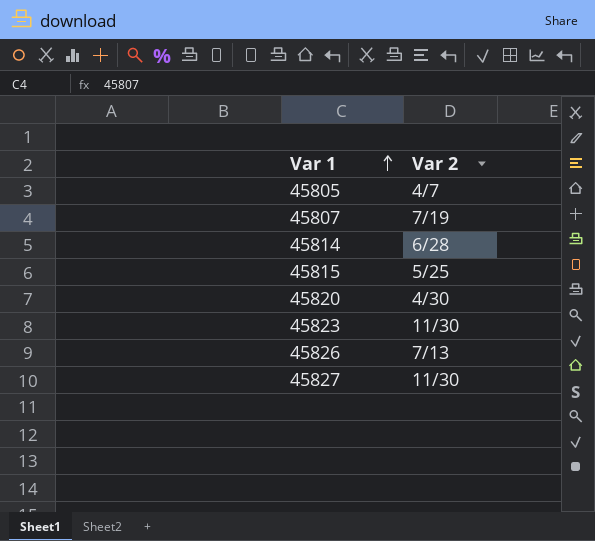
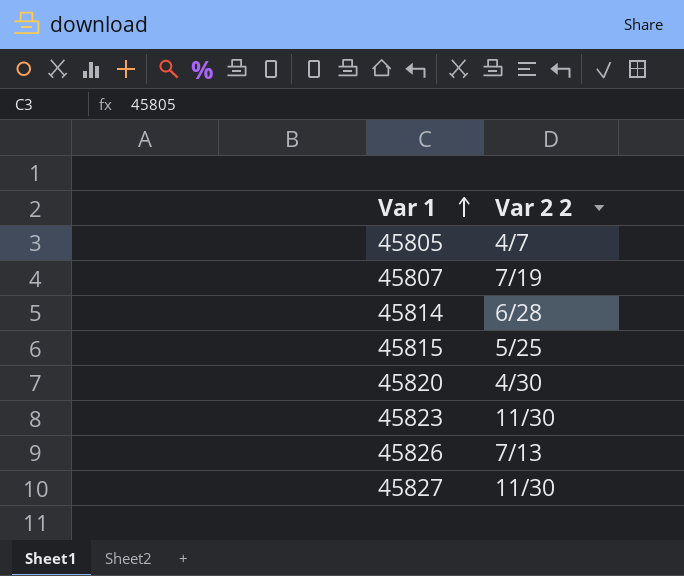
column name: Var 2 -> Var 2 2

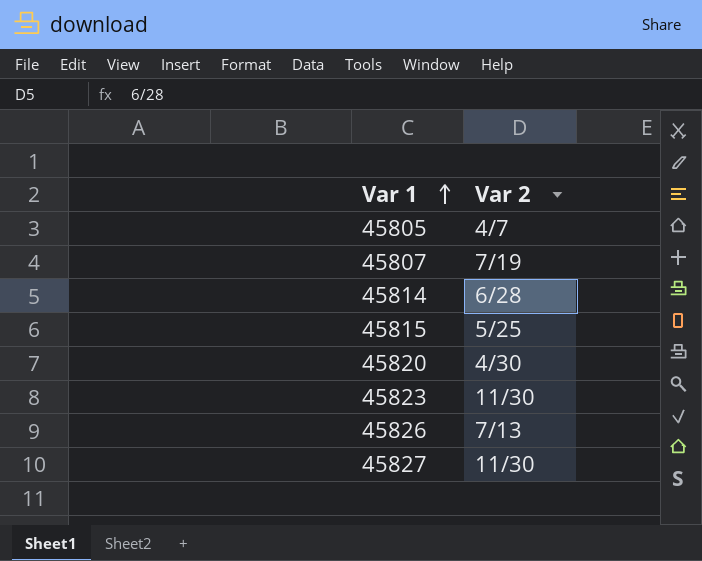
column name: Var 2 2 -> Var 2

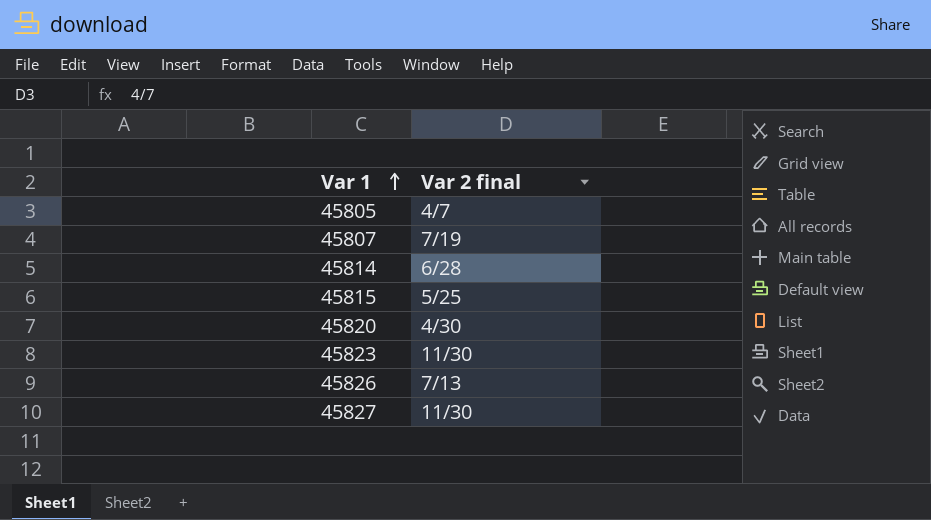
column name: Var 2 -> Var 2 final

